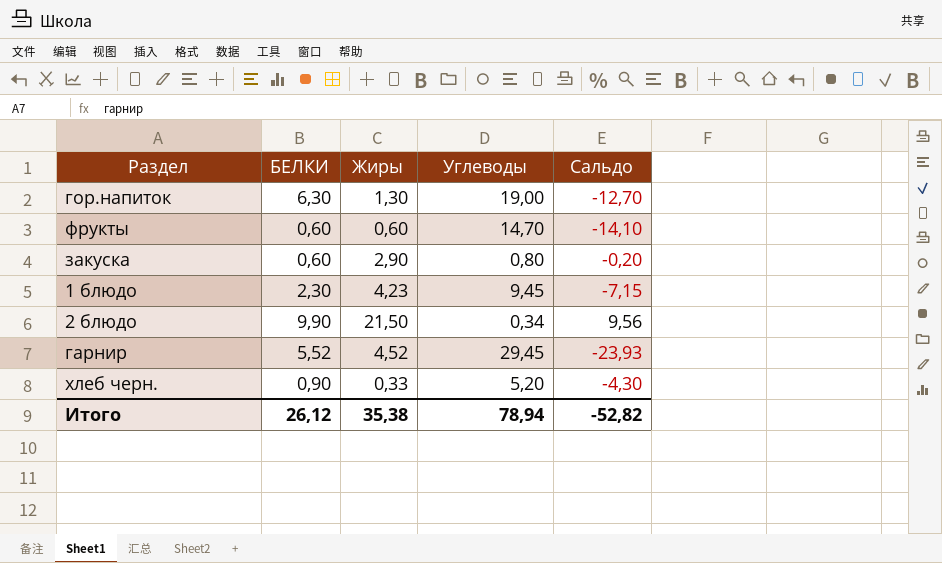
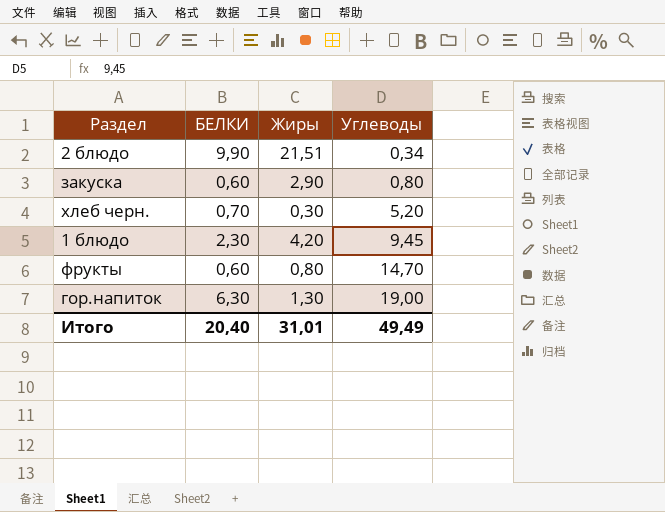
row order: none -> Углеводы ascending
column Сальдо | formula: [БЕЛКИ] - [Углеводы] -> none
row гарнир: 5,52 | 4,52 | 29,45 | -23,93 -> none
2 блюдо | Жиры: 21,50 -> 21,51
хлеб черн. | БЕЛКИ: 0,90 -> 0,70
хлеб черн. | Жиры: 0,33 -> 0,30
1 блюдо | Жиры: 4,23 -> 4,20
фрукты | Жиры: 0,60 -> 0,80
Итого | БЕЛКИ: 26,12 -> 20,40
Итого | Жиры: 35,38 -> 31,01
Итого | Углеводы: 78,94 -> 49,49

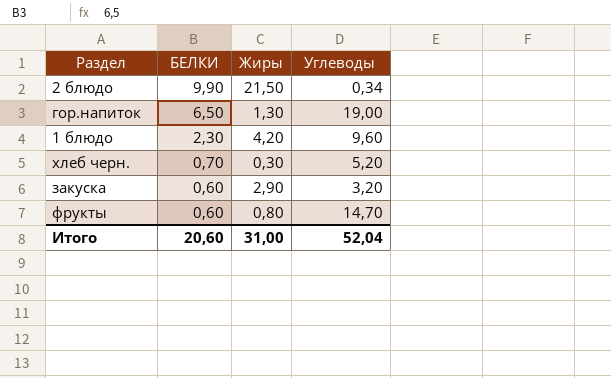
row order: Углеводы ascending -> БЕЛКИ descending
2 блюдо | Жиры: 21,51 -> 21,50
гор.напиток | БЕЛКИ: 6,30 -> 6,50
1 блюдо | Углеводы: 9,45 -> 9,60
закуска | Углеводы: 0,80 -> 3,20
Итого | БЕЛКИ: 20,40 -> 20,60
Итого | Жиры: 31,01 -> 31,00
Итого | Углеводы: 49,49 -> 52,04

